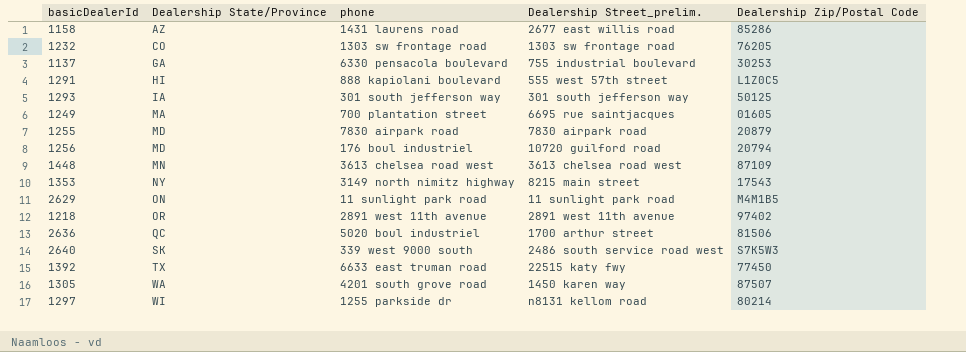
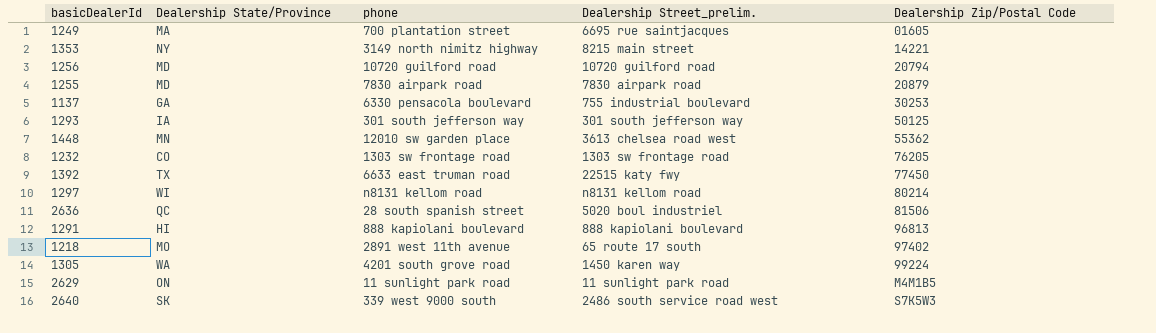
row order: Dealership State/Province ascending -> Dealership Zip/Postal Code ascending
row 1158: AZ | 1431 laurens road | 2677 east willis road | 85286 -> none
1353 | Dealership Zip/Postal Code: 17543 -> 14221
1256 | phone: 176 boul industriel -> 10720 guilford road
1448 | phone: 3613 chelsea road west -> 12010 sw garden place
1448 | Dealership Zip/Postal Code: 87109 -> 55362
1297 | phone: 1255 parkside dr -> n8131 kellom road
2636 | phone: 5020 boul industriel -> 28 south spanish street
2636 | Dealership Street_prelim.: 1700 arthur street -> 5020 boul industriel
1291 | Dealership Street_prelim.: 555 west 57th street -> 888 kapiolani boulevard
1291 | Dealership Zip/Postal Code: L1Z0C5 -> 96813
1218 | Dealership State/Province: OR -> MO
1218 | Dealership Street_prelim.: 2891 west 11th avenue -> 65 route 17 south
1305 | Dealership Zip/Postal Code: 87507 -> 99224

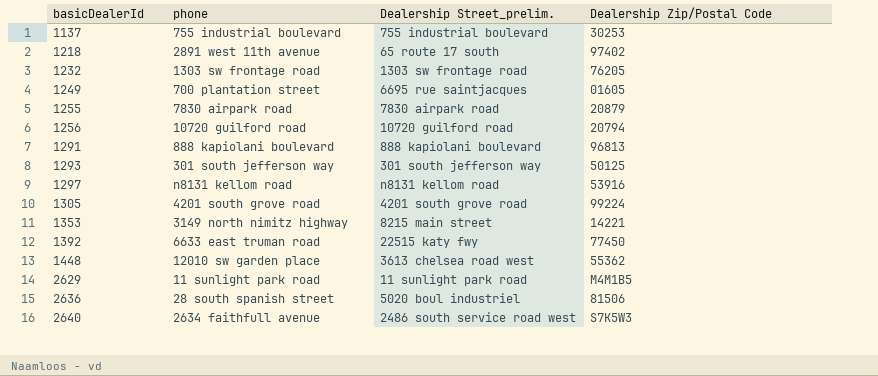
row order: Dealership Zip/Postal Code ascending -> basicDealerId ascending
column Dealership State/Province | position: 2 -> none
1137 | phone: 6330 pensacola boulevard -> 755 industrial boulevard
1297 | Dealership Zip/Postal Code: 80214 -> 53916
1305 | Dealership Street_prelim.: 1450 karen way -> 4201 south grove road
2640 | phone: 339 west 9000 south -> 2634 faithfull avenue

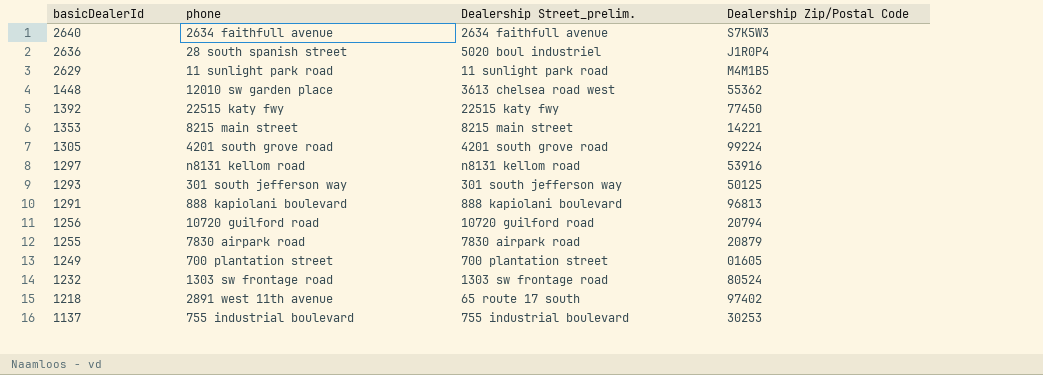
row order: basicDealerId ascending -> basicDealerId descending
2640 | Dealership Street_prelim.: 2486 south service road west -> 2634 faithfull avenue
2636 | Dealership Zip/Postal Code: 81506 -> J1R0P4
1392 | phone: 6633 east truman road -> 22515 katy fwy
1353 | phone: 3149 north nimitz highway -> 8215 main street
1249 | Dealership Street_prelim.: 6695 rue saintjacques -> 700 plantation street
1232 | Dealership Zip/Postal Code: 76205 -> 80524

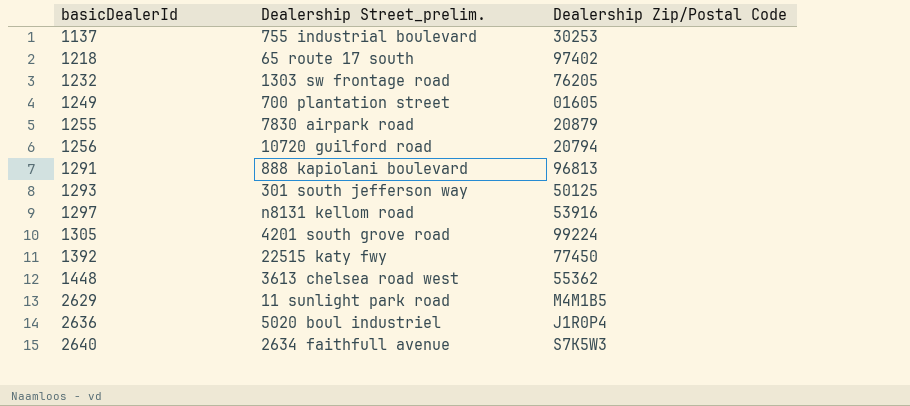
row order: basicDealerId descending -> basicDealerId ascending
column phone | position: 2 -> none
row 1353: 8215 main street | 8215 main street | 14221 -> none
1232 | Dealership Zip/Postal Code: 80524 -> 76205

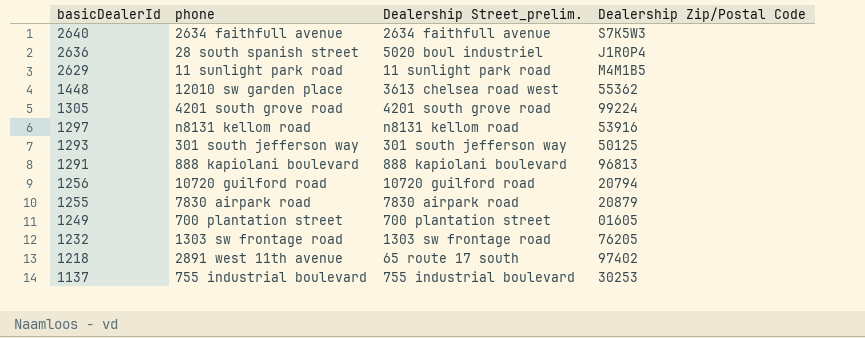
row order: basicDealerId ascending -> basicDealerId descending
column phone | position: none -> 2
row 1392: 22515 katy fwy | 77450 -> none

